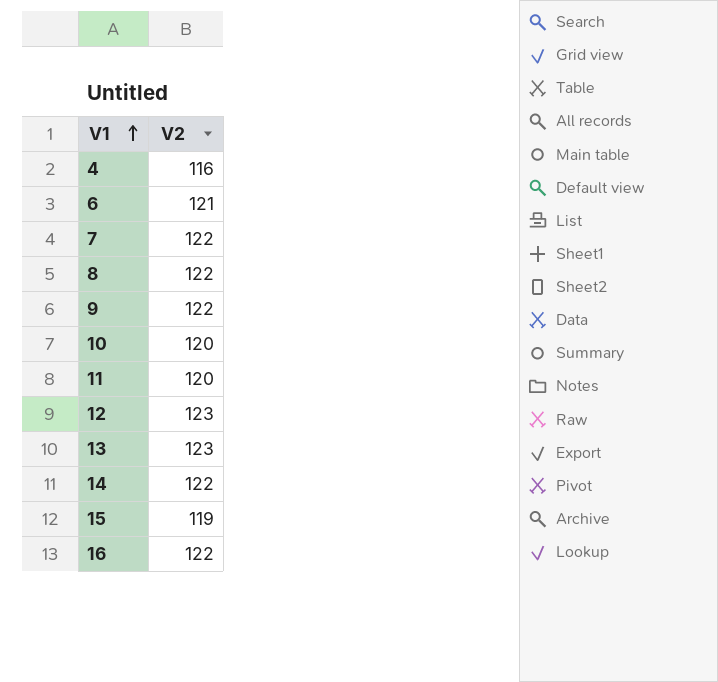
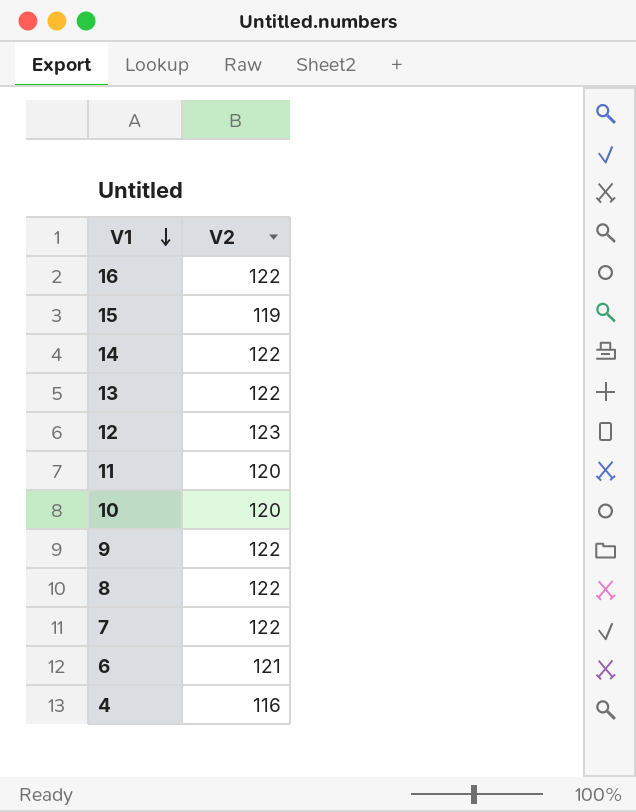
row order: V1 ascending -> V1 descending
13 | V2: 123 -> 122

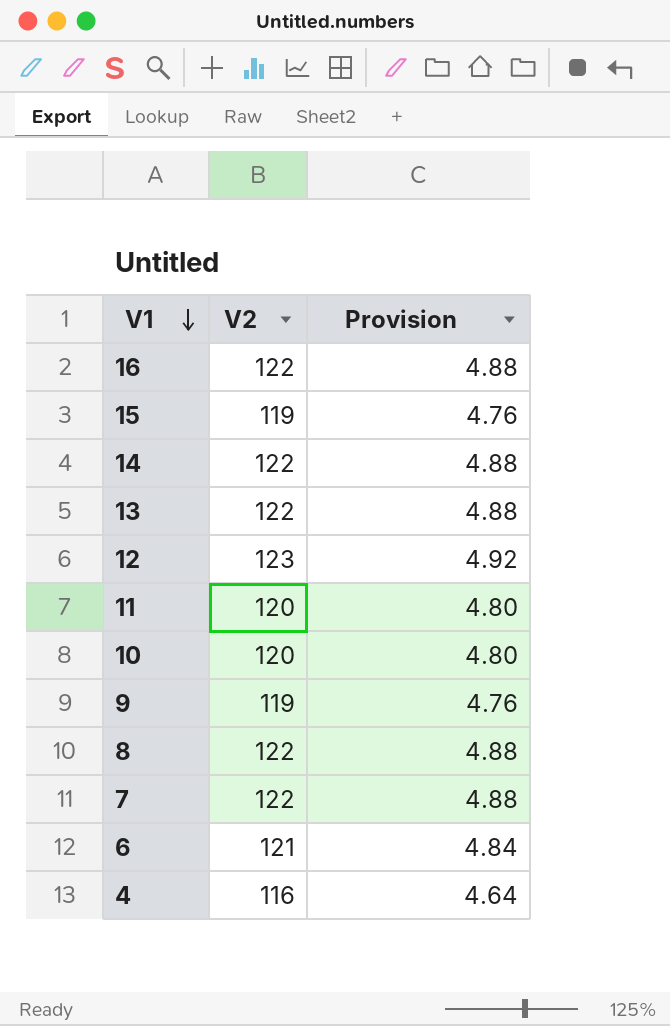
column Provision | formula: none -> [V2] * 0.04
9 | V2: 122 -> 119

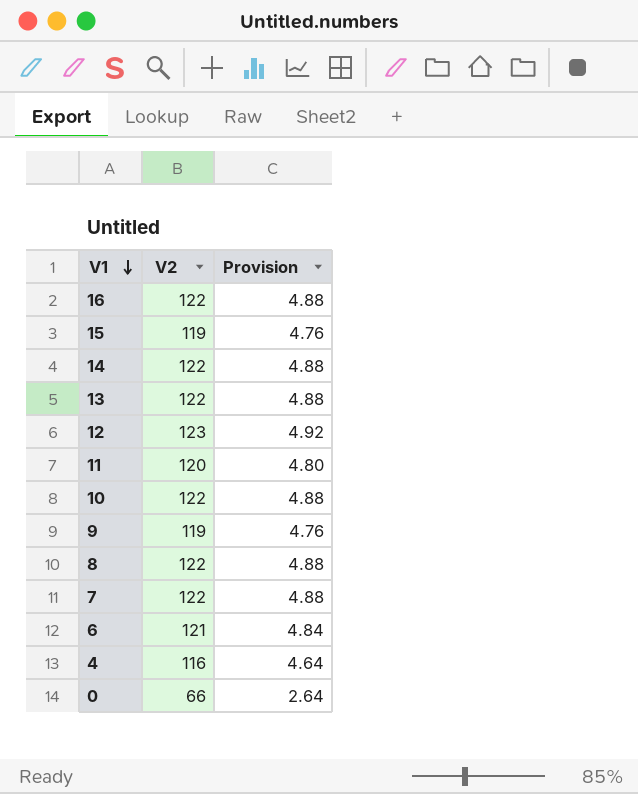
10 | V2: 120 -> 122
10 | Provision: 4.80 -> 4.88
row 0: none -> 66 | 2.64

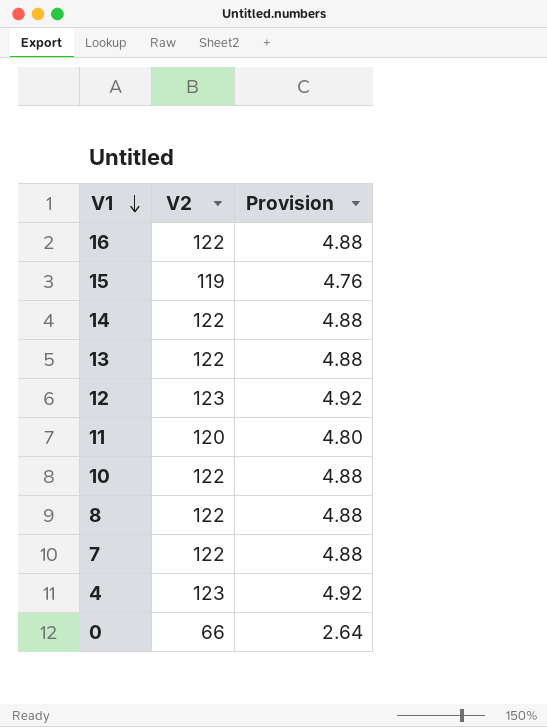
row 9: 119 | 4.76 -> none
row 6: 121 | 4.84 -> none
4 | V2: 116 -> 123
4 | Provision: 4.64 -> 4.92

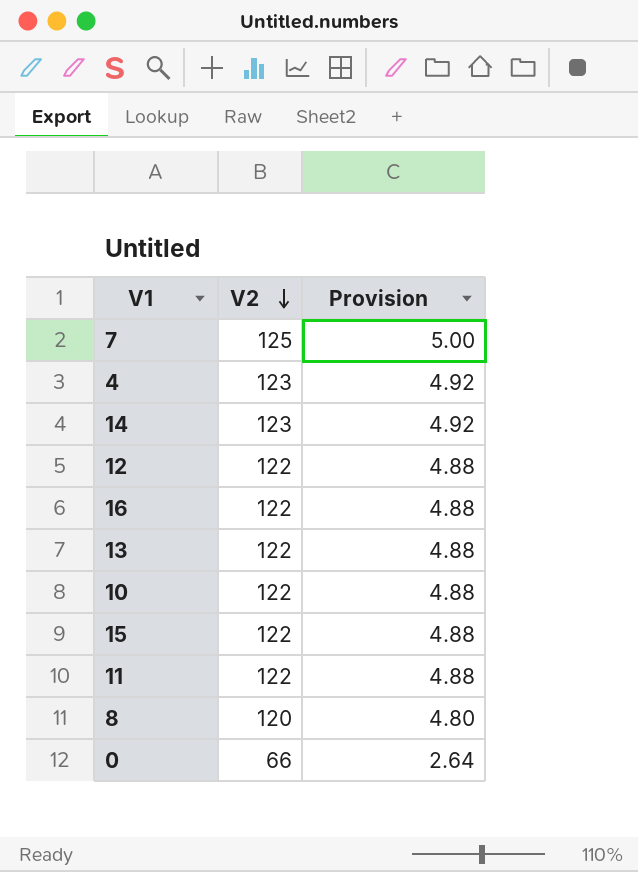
row order: V1 descending -> V2 descending
7 | V2: 122 -> 125
7 | Provision: 4.88 -> 5.00
14 | V2: 122 -> 123
14 | Provision: 4.88 -> 4.92
12 | V2: 123 -> 122
12 | Provision: 4.92 -> 4.88
15 | V2: 119 -> 122
15 | Provision: 4.76 -> 4.88
11 | V2: 120 -> 122
11 | Provision: 4.80 -> 4.88
8 | V2: 122 -> 120
8 | Provision: 4.88 -> 4.80

